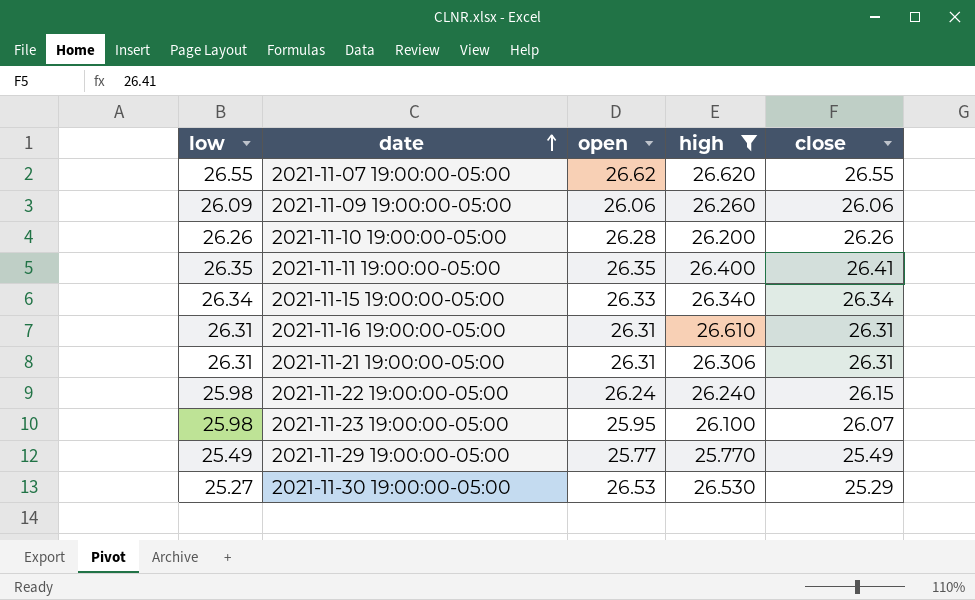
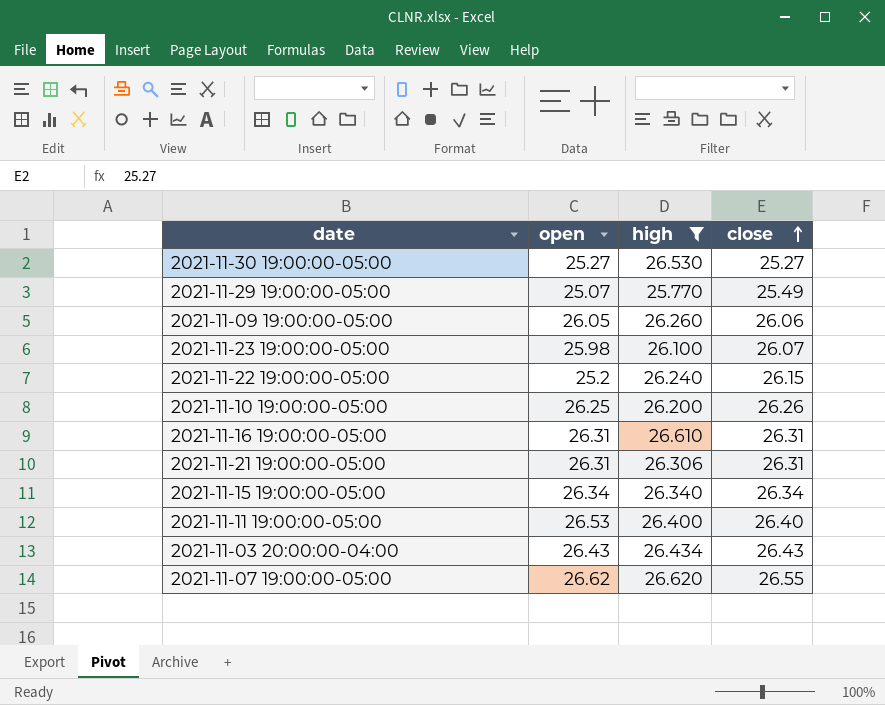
row order: date ascending -> close ascending
column low | position: 1 -> none
2021-11-30 19:00:00-05:00 | open: 26.53 -> 25.27
2021-11-30 19:00:00-05:00 | close: 25.29 -> 25.27
2021-11-29 19:00:00-05:00 | open: 25.77 -> 25.07
2021-11-09 19:00:00-05:00 | open: 26.06 -> 26.05
2021-11-23 19:00:00-05:00 | open: 25.95 -> 25.98
2021-11-22 19:00:00-05:00 | open: 26.24 -> 25.2
2021-11-10 19:00:00-05:00 | open: 26.28 -> 26.25
2021-11-15 19:00:00-05:00 | open: 26.33 -> 26.34
2021-11-11 19:00:00-05:00 | open: 26.35 -> 26.53
2021-11-11 19:00:00-05:00 | close: 26.41 -> 26.40
row 2021-11-03 20:00:00-04:00: none -> 26.43 | 26.434 | 26.43

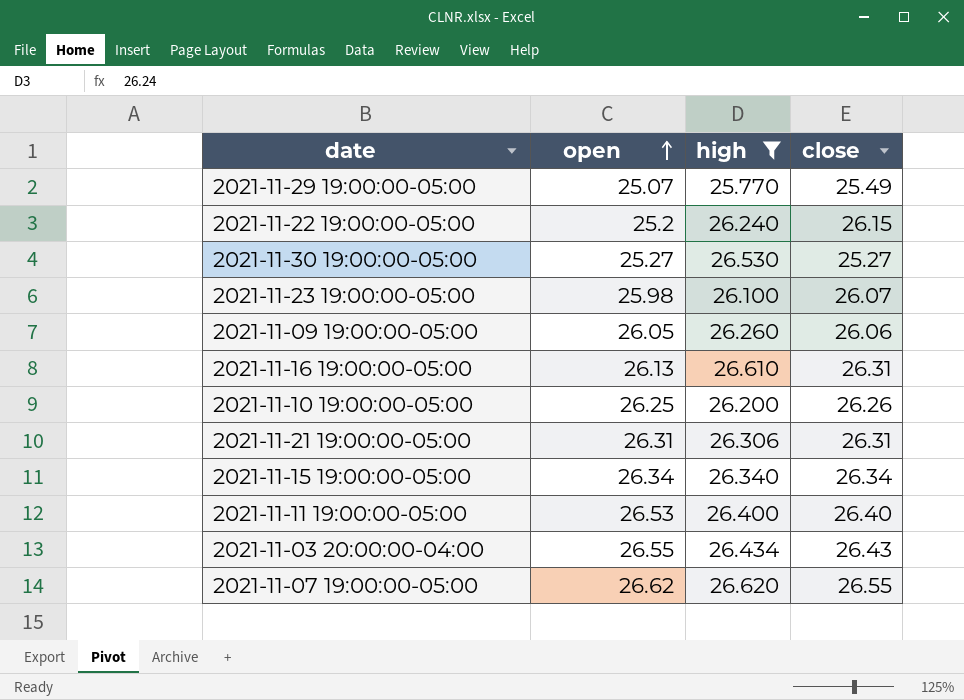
row order: close ascending -> open ascending
2021-11-16 19:00:00-05:00 | open: 26.31 -> 26.13
2021-11-03 20:00:00-04:00 | open: 26.43 -> 26.55

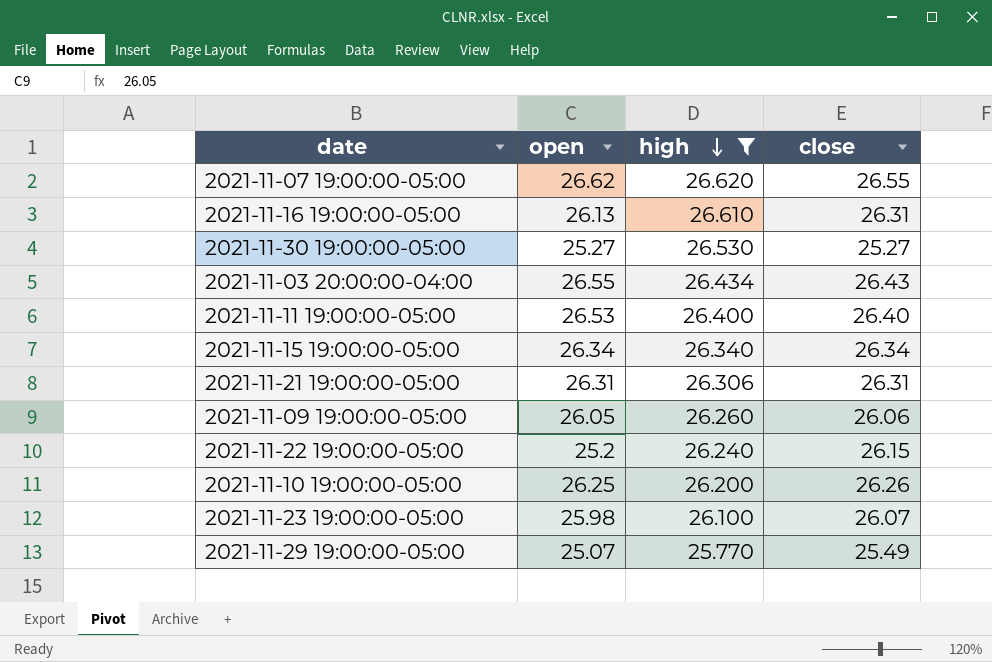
row order: open ascending -> high descending

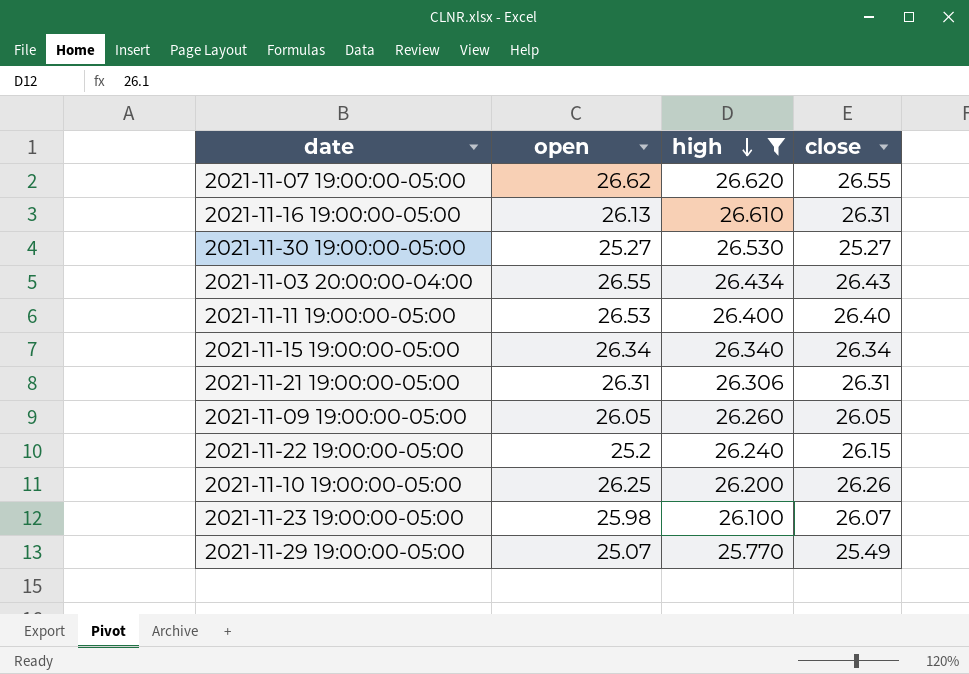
2021-11-09 19:00:00-05:00 | close: 26.06 -> 26.05

